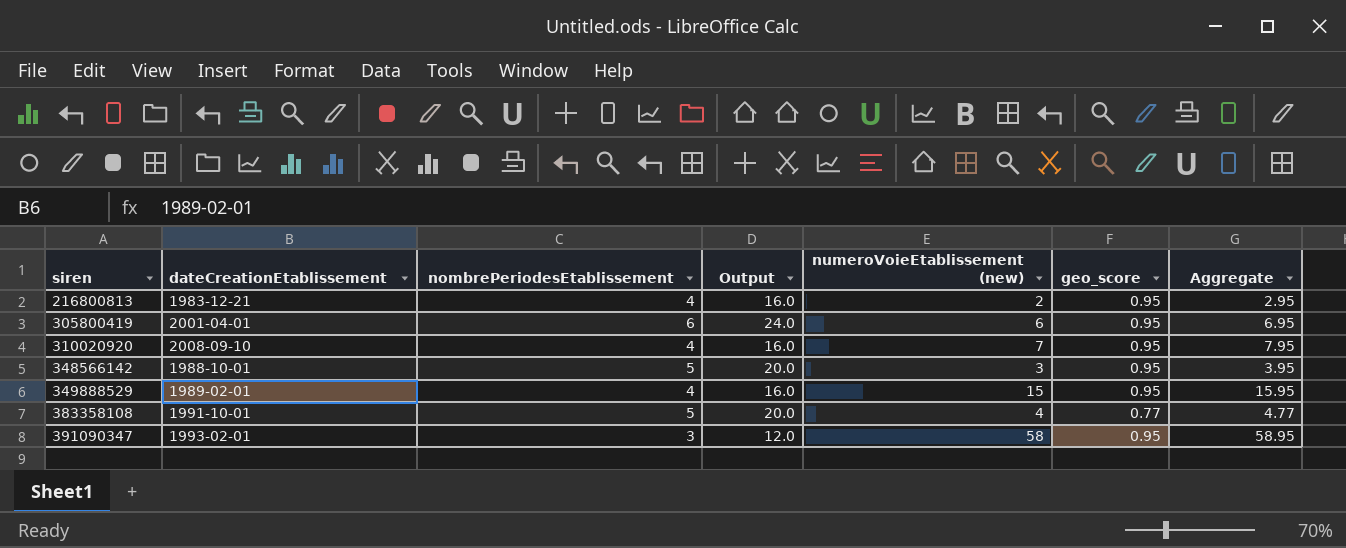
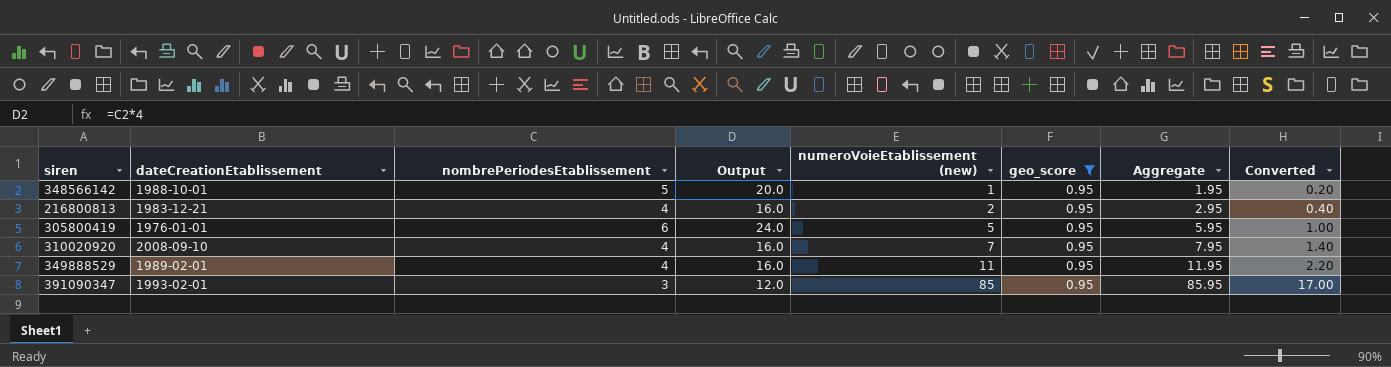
filter: none -> geo_score = 0.95
row order: siren ascending -> numeroVoieEtablissement (new) ascending
column Converted | formula: none -> [numeroVoieEtablissement (new)] * 0.2
348566142 | numeroVoieEtablissement (new): 3 -> 1
348566142 | Aggregate: 3.95 -> 1.95
305800419 | dateCreationEtablissement: 2001-04-01 -> 1976-01-01
305800419 | numeroVoieEtablissement (new): 6 -> 5
305800419 | Aggregate: 6.95 -> 5.95
349888529 | numeroVoieEtablissement (new): 15 -> 11
349888529 | Aggregate: 15.95 -> 11.95
391090347 | numeroVoieEtablissement (new): 58 -> 85
391090347 | Aggregate: 58.95 -> 85.95

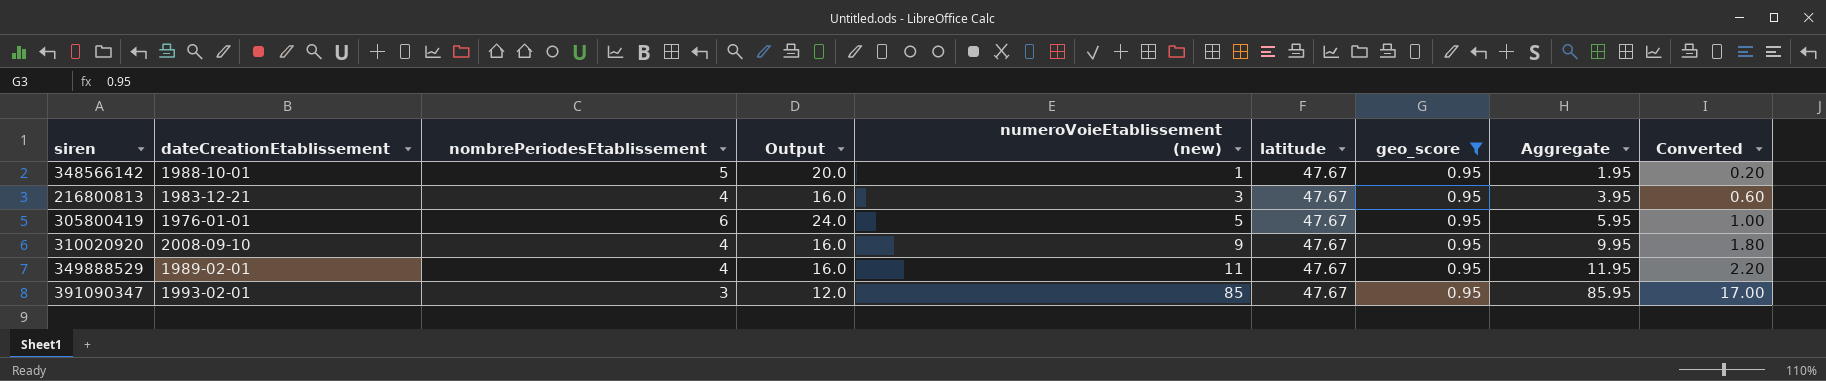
column latitude | position: none -> 6
216800813 | numeroVoieEtablissement (new): 2 -> 3
216800813 | Aggregate: 2.95 -> 3.95
216800813 | Converted: 0.40 -> 0.60
310020920 | numeroVoieEtablissement (new): 7 -> 9
310020920 | Aggregate: 7.95 -> 9.95
310020920 | Converted: 1.40 -> 1.80

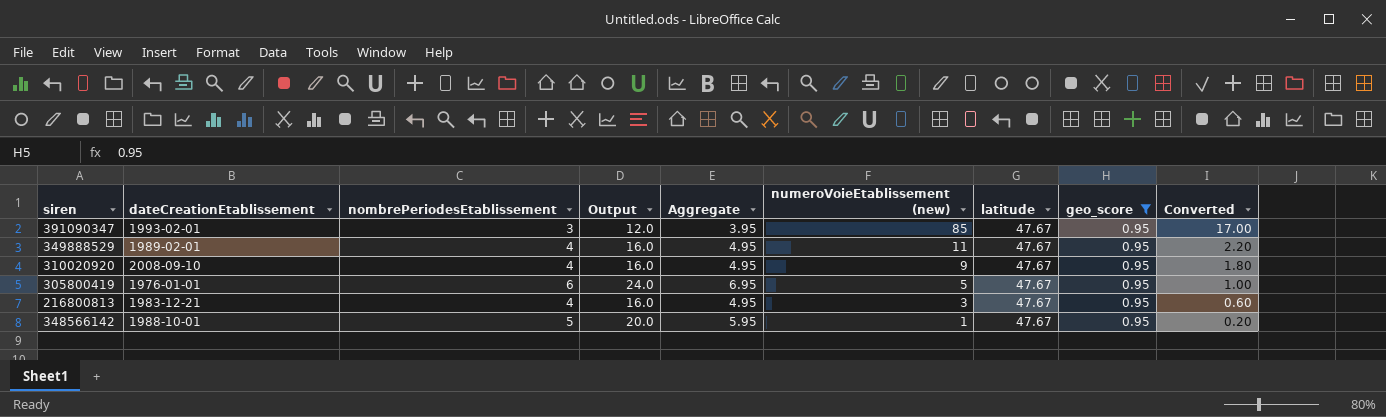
row order: numeroVoieEtablissement (new) ascending -> numeroVoieEtablissement (new) descending
column Aggregate | formula: [numeroVoieEtablissement (new)] + [geo_score] -> [nombrePeriodesEtablissement] + [geo_score]
column Aggregate | position: 8 -> 5

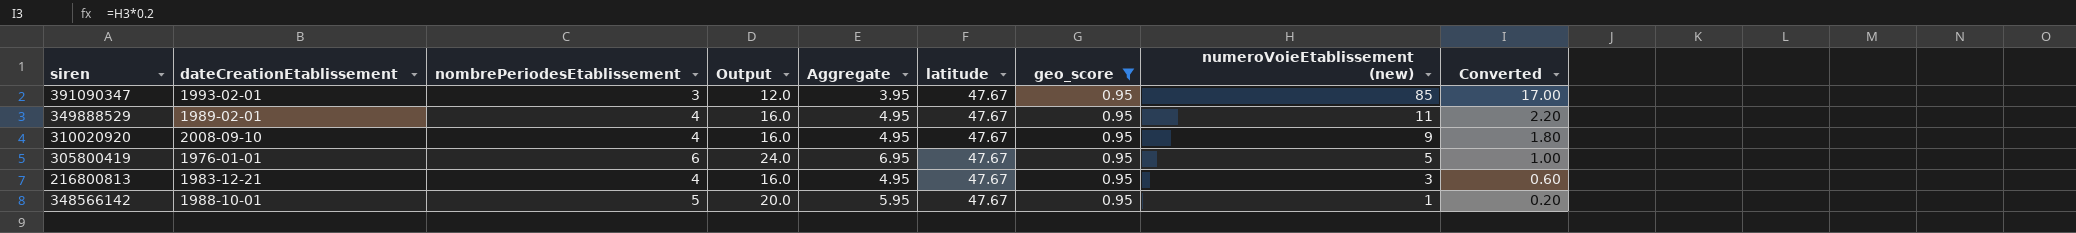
column numeroVoieEtablissement (new) | position: 6 -> 8

